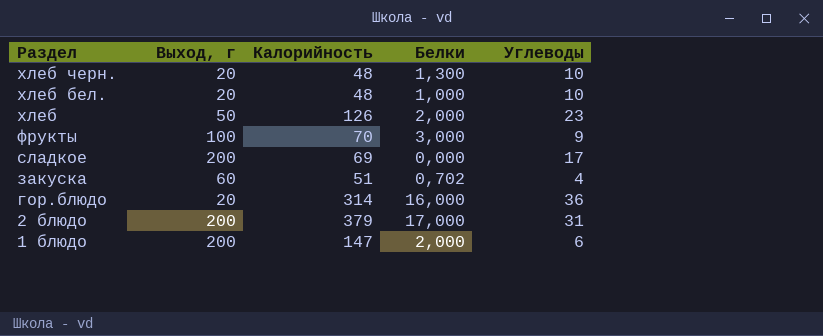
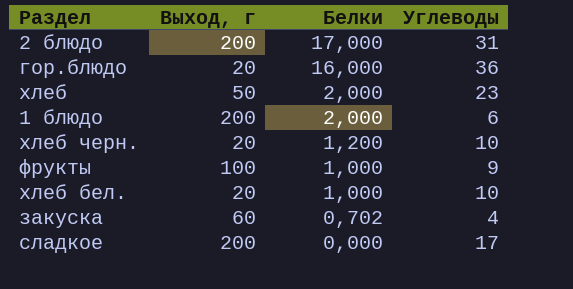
row order: Раздел descending -> Белки descending
column Калорийность | position: 3 -> none
хлеб черн. | Белки: 1,300 -> 1,200
фрукты | Белки: 3,000 -> 1,000

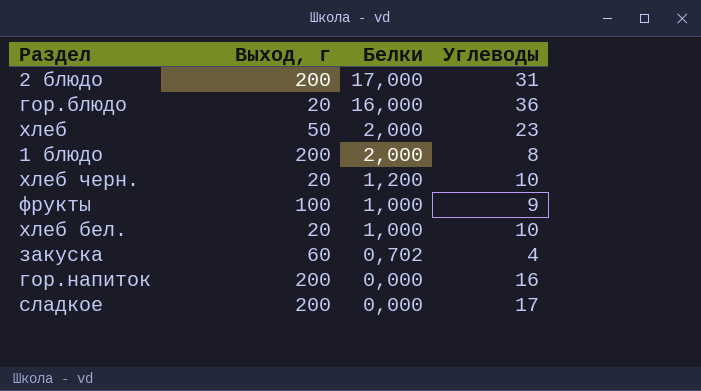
1 блюдо | Углеводы: 6 -> 8
row гор.напиток: none -> 200 | 0,000 | 16

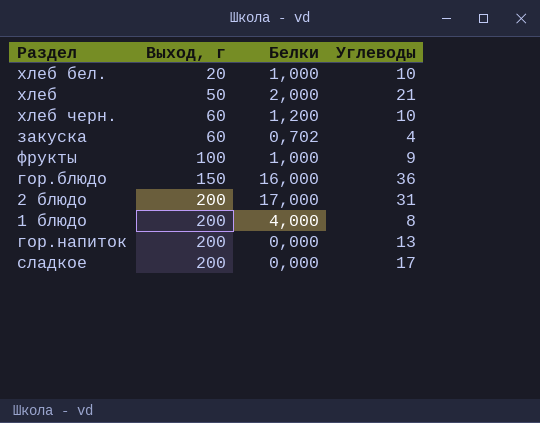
row order: Белки descending -> Выход, г ascending
хлеб | Углеводы: 23 -> 21
хлеб черн. | Выход, г: 20 -> 60
гор.блюдо | Выход, г: 20 -> 150
1 блюдо | Белки: 2,000 -> 4,000
гор.напиток | Углеводы: 16 -> 13

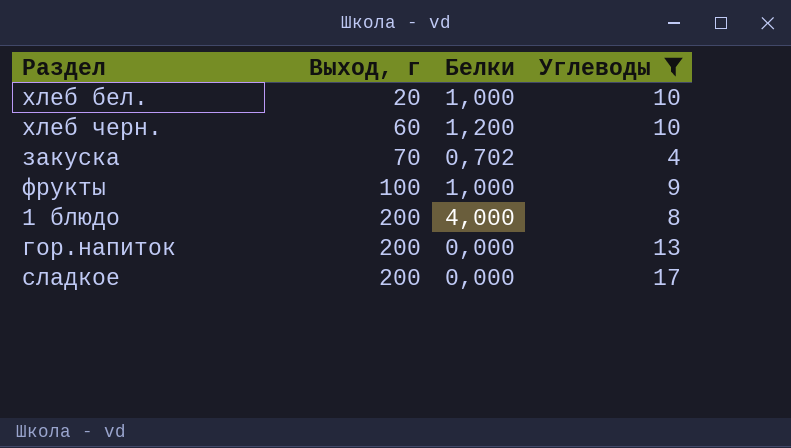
filter: none -> Углеводы <= 17
закуска | Выход, г: 60 -> 70

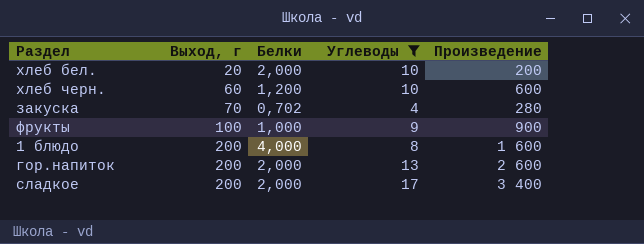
column Произведение | formula: none -> [Выход, г] * [Углеводы]
хлеб бел. | Белки: 1,000 -> 2,000
гор.напиток | Белки: 0,000 -> 2,000
сладкое | Белки: 0,000 -> 2,000

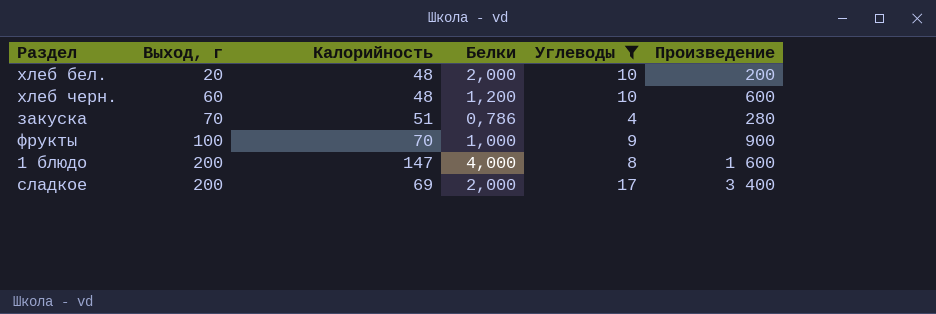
column Калорийность | position: none -> 3
row гор.напиток: 200 | 2,000 | 13 | 2 600 -> none
закуска | Белки: 0,702 -> 0,786

